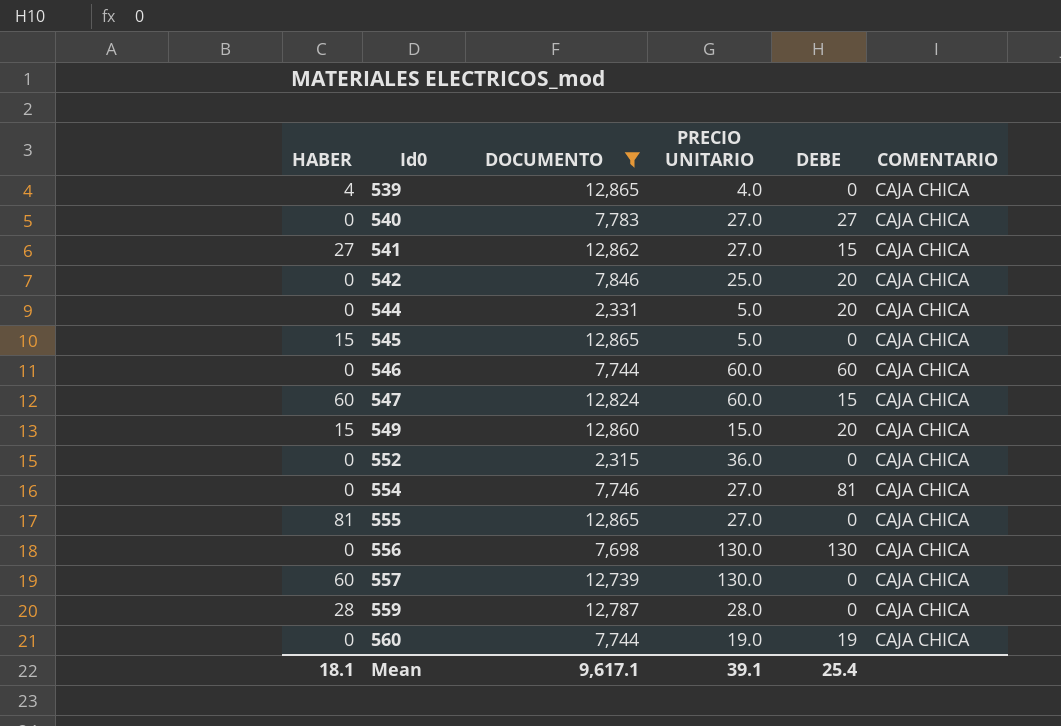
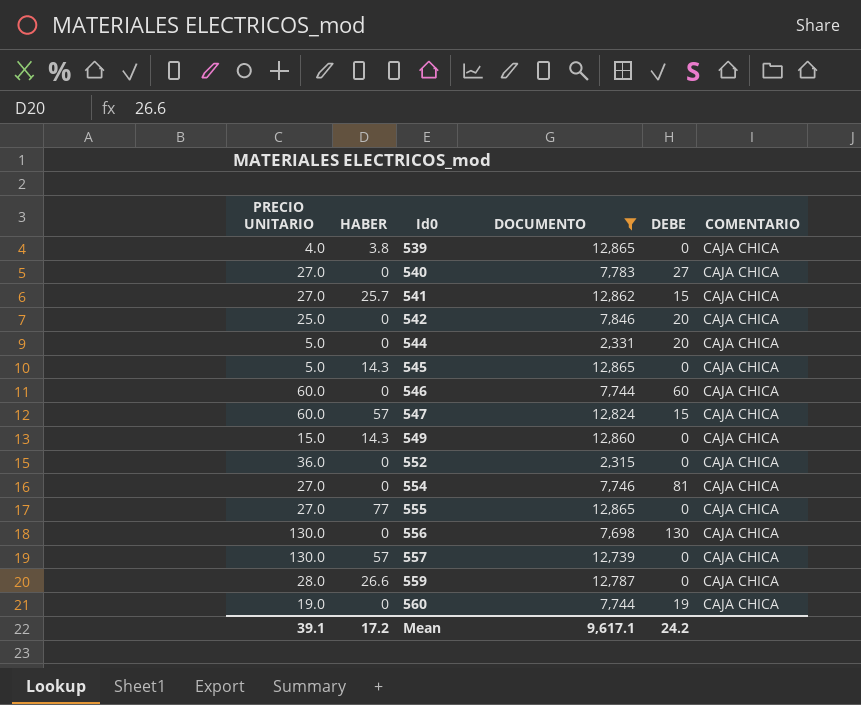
column PRECIO UNITARIO | position: 4 -> 1
539 | HABER: 4 -> 3.8
541 | HABER: 27 -> 25.7
545 | HABER: 15 -> 14.3
547 | HABER: 60 -> 57
549 | HABER: 15 -> 14.3
549 | DEBE: 20 -> 0
555 | HABER: 81 -> 77
557 | HABER: 60 -> 57
559 | HABER: 28 -> 26.6
Mean | HABER: 18.1 -> 17.2
Mean | DEBE: 25.4 -> 24.2

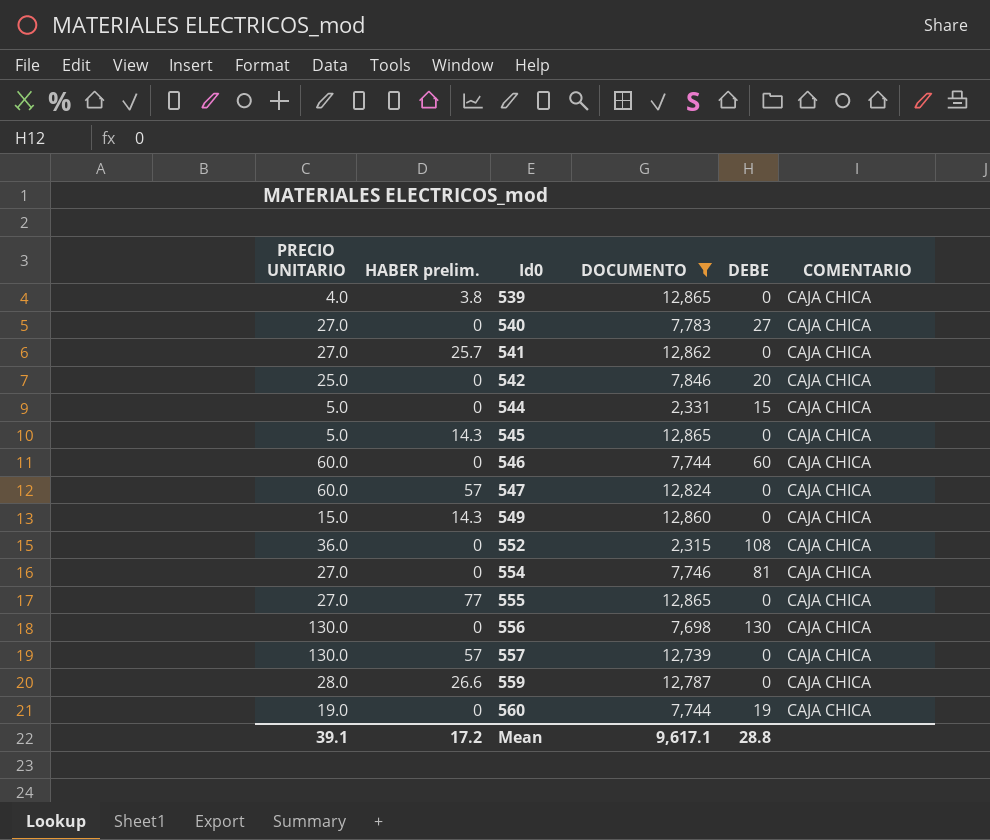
column name: HABER -> HABER prelim.
541 | DEBE: 15 -> 0
544 | DEBE: 20 -> 15
547 | DEBE: 15 -> 0
552 | DEBE: 0 -> 108
Mean | DEBE: 24.2 -> 28.8

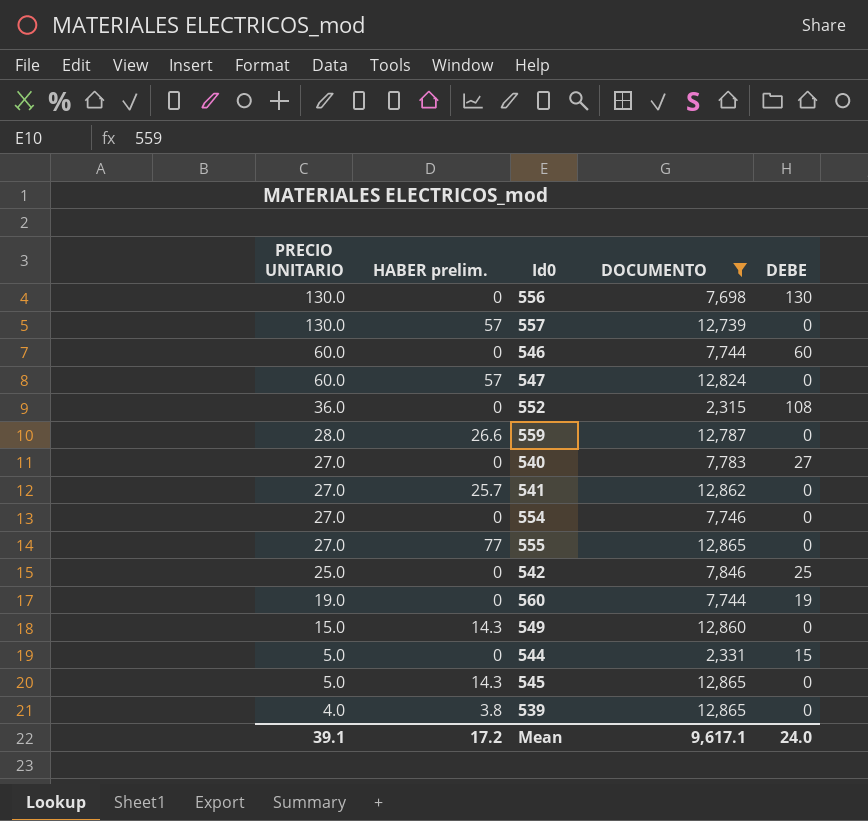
row order: Id0 ascending -> PRECIO UNITARIO descending
column COMENTARIO | position: 6 -> none
554 | DEBE: 81 -> 0
542 | DEBE: 20 -> 25
Mean | DEBE: 28.8 -> 24.0

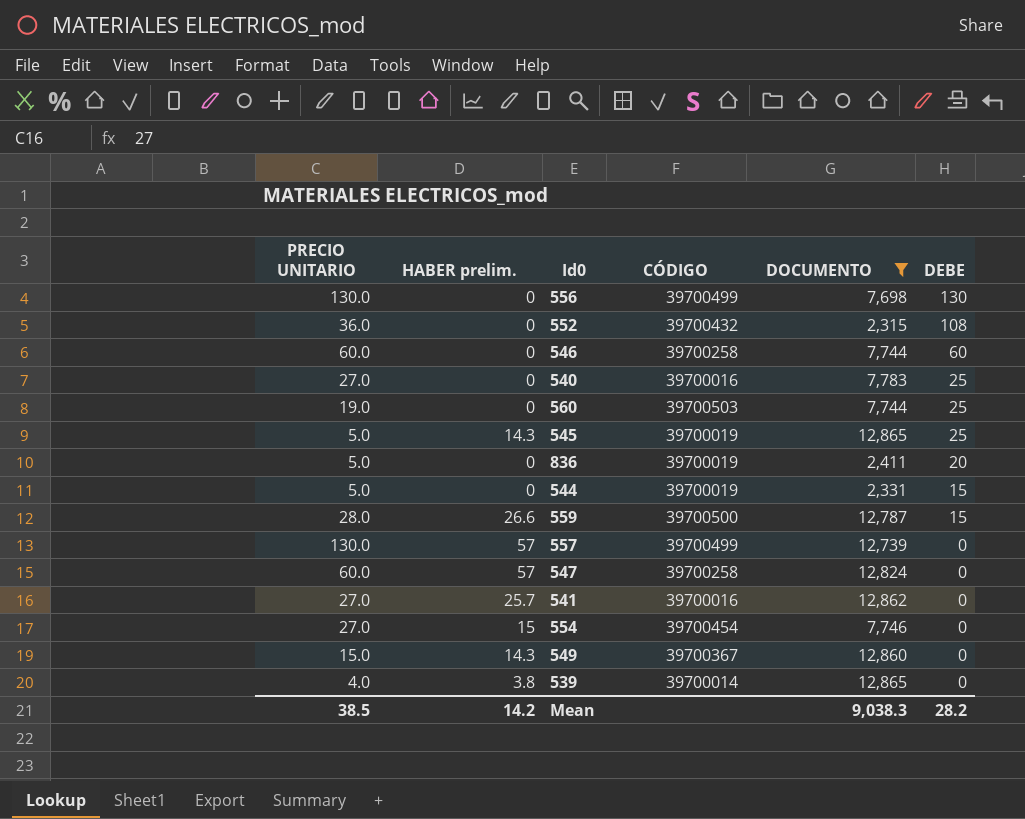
row order: PRECIO UNITARIO descending -> DEBE descending
column CÓDIGO | position: none -> 4
row 555: 27.0 | 77 | 12,865 | 0 -> none
row 542: 25.0 | 0 | 7,846 | 25 -> none
540 | DEBE: 27 -> 25
560 | DEBE: 19 -> 25
545 | DEBE: 0 -> 25
row 836: none -> 5.0 | 0 | 39700019 | 2,411 | 20
559 | DEBE: 0 -> 15
554 | HABER prelim.: 0 -> 15
Mean | PRECIO UNITARIO: 39.1 -> 38.5
Mean | HABER prelim.: 17.2 -> 14.2
Mean | DOCUMENTO: 9,617.1 -> 9,038.3
Mean | DEBE: 24.0 -> 28.2

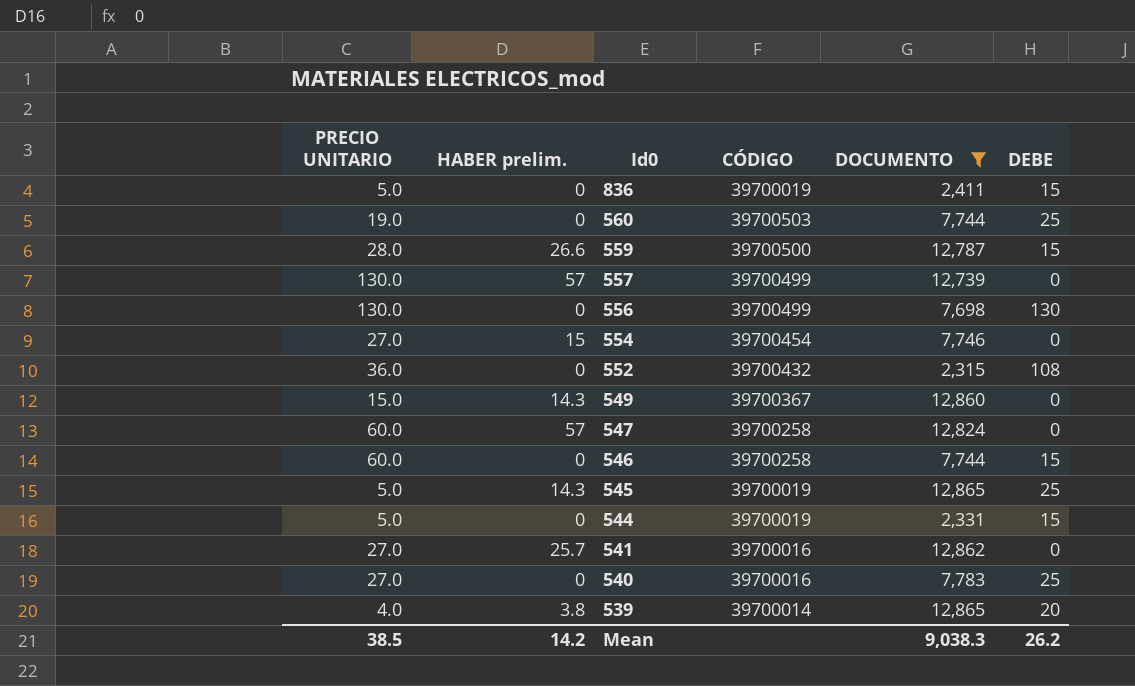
row order: DEBE descending -> Id0 descending
836 | DEBE: 20 -> 15
546 | DEBE: 60 -> 15
539 | DEBE: 0 -> 20
Mean | DEBE: 28.2 -> 26.2

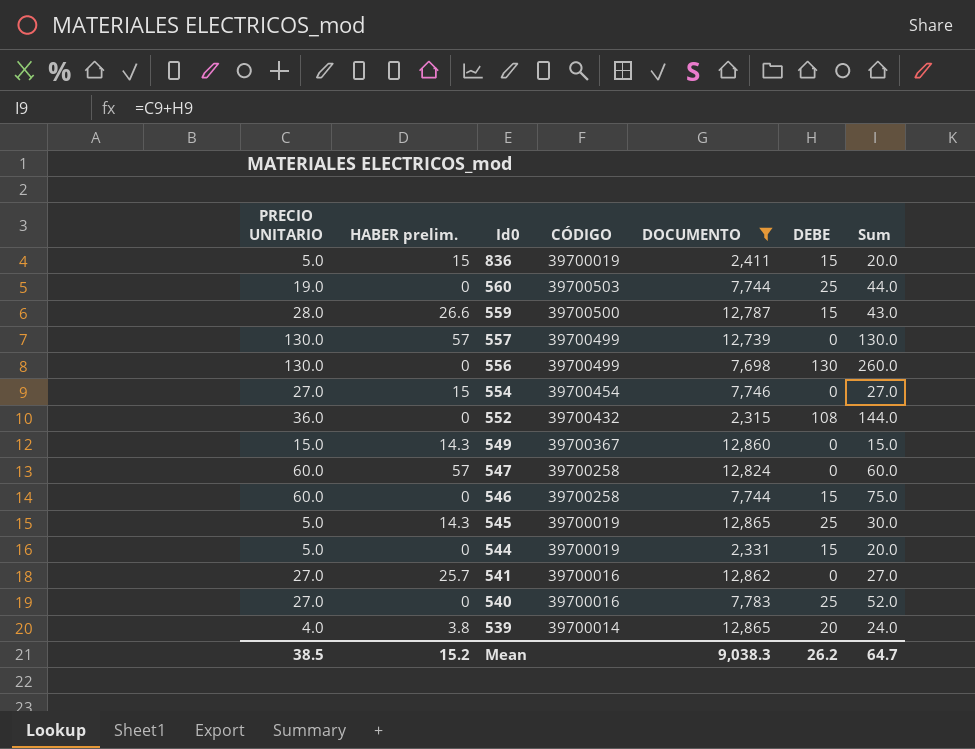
column Sum | formula: none -> [PRECIO UNITARIO] + [DEBE]
836 | HABER prelim.: 0 -> 15
Mean | HABER prelim.: 14.2 -> 15.2

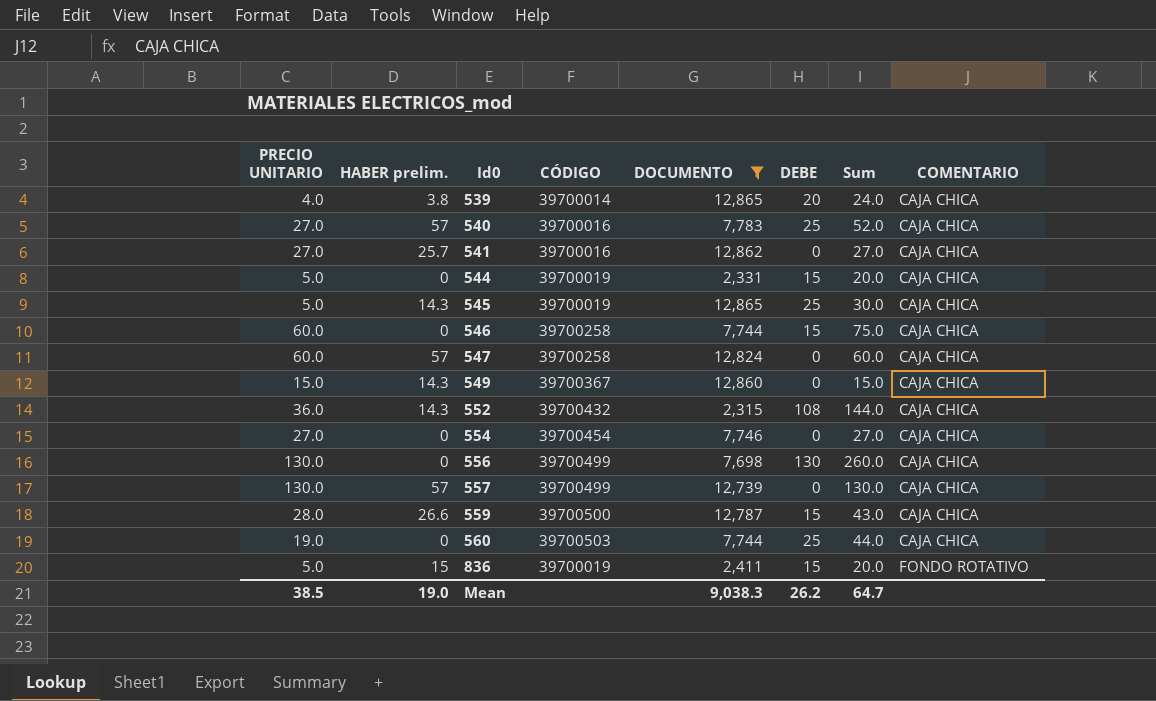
row order: Id0 descending -> Id0 ascending
column COMENTARIO | position: none -> 8
540 | HABER prelim.: 0 -> 57
552 | HABER prelim.: 0 -> 14.3
554 | HABER prelim.: 15 -> 0
Mean | HABER prelim.: 15.2 -> 19.0

